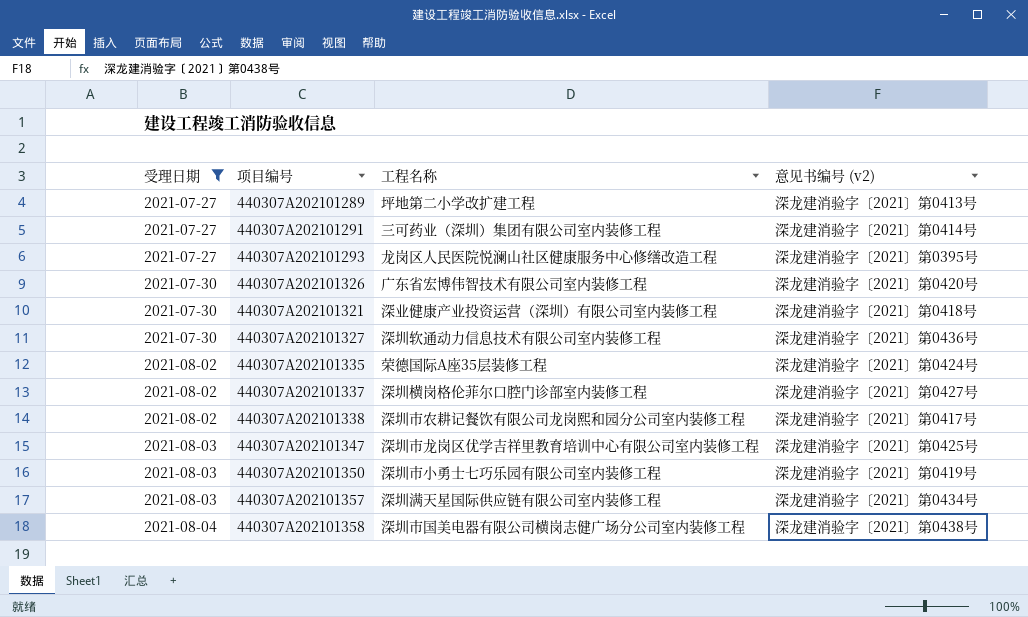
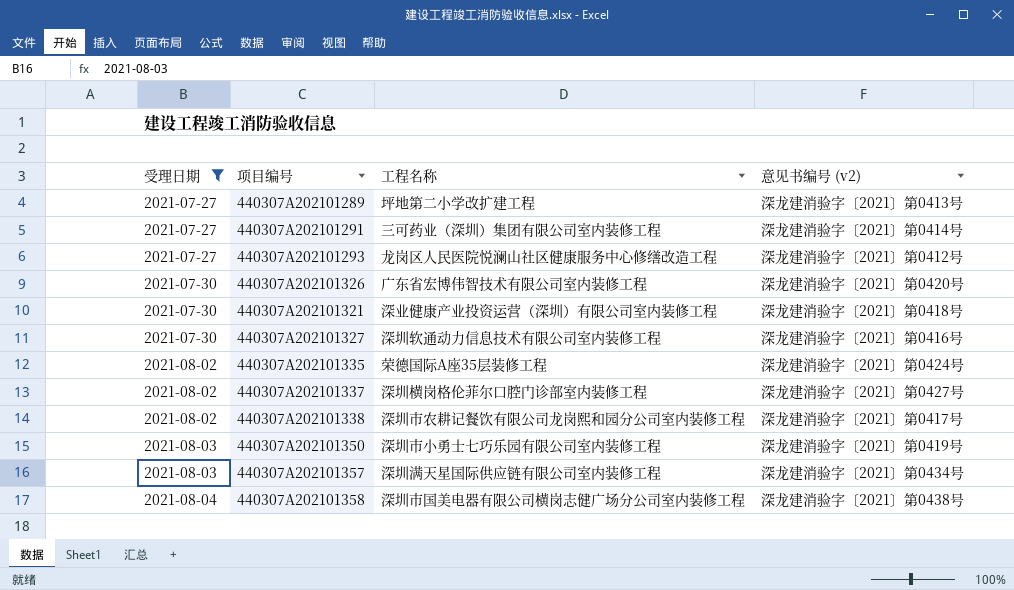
row 440307A202101347: 2021-08-03 | 深圳市龙岗区优学吉祥里教育培训中心有限公司室内装修工程 | 深龙建消验字〔2021〕第0425号 -> none
440307A202101293 | 意见书编号 (v2): 深龙建消验字〔2021〕第0395号 -> 深龙建消验字〔2021〕第0412号
440307A202101327 | 意见书编号 (v2): 深龙建消验字〔2021〕第0436号 -> 深龙建消验字〔2021〕第0416号

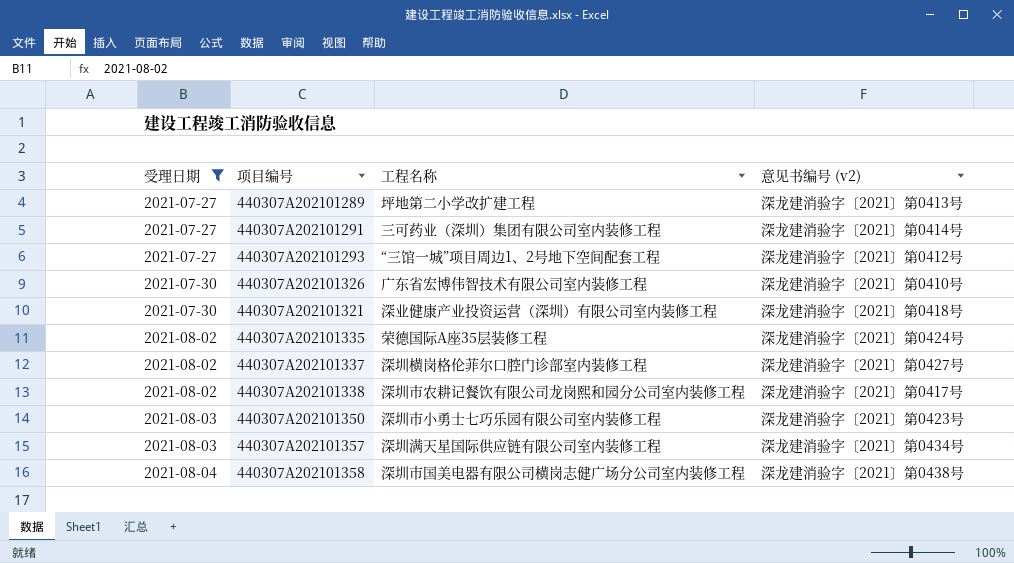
row 440307A202101327: 2021-07-30 | 深圳软通动力信息技术有限公司室内装修工程 | 深龙建消验字〔2021〕第0416号 -> none
440307A202101293 | 工程名称: 龙岗区人民医院悦澜山社区健康服务中心修缮改造工程 -> “三馆一城”项目周边1、2号地下空间配套工程
440307A202101326 | 意见书编号 (v2): 深龙建消验字〔2021〕第0420号 -> 深龙建消验字〔2021〕第0410号
440307A202101350 | 意见书编号 (v2): 深龙建消验字〔2021〕第0419号 -> 深龙建消验字〔2021〕第0423号

